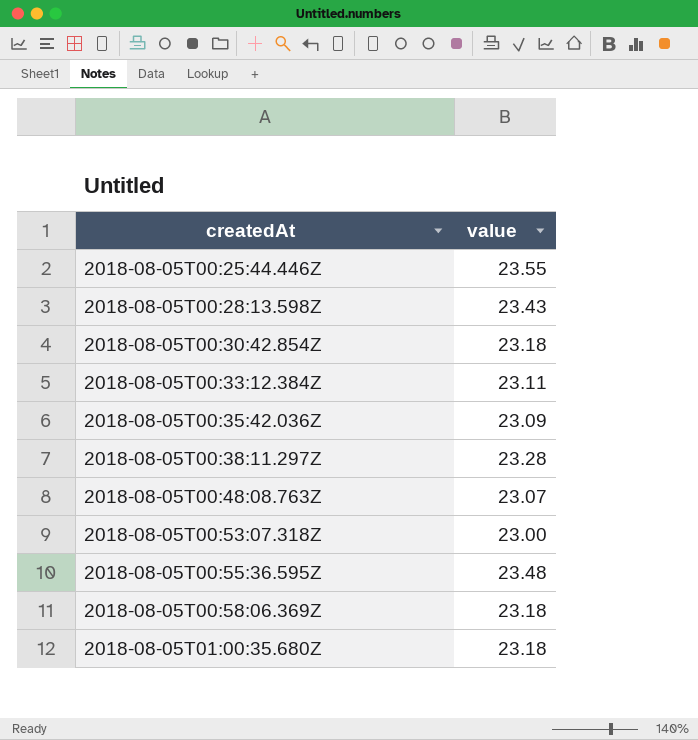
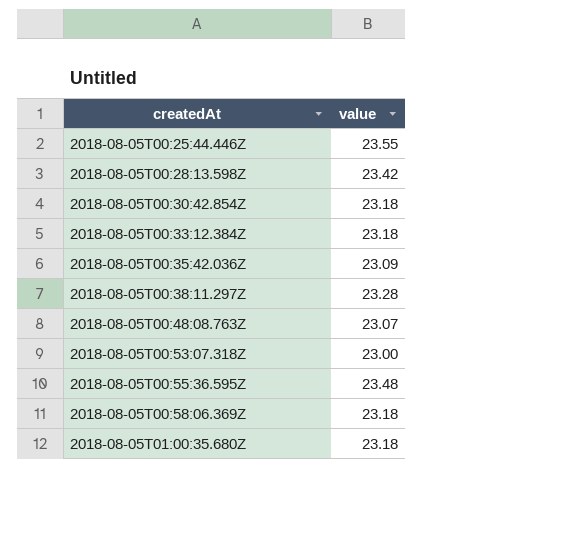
2018-08-05T00:28:13.598Z | value: 23.43 -> 23.42
2018-08-05T00:33:12.384Z | value: 23.11 -> 23.18

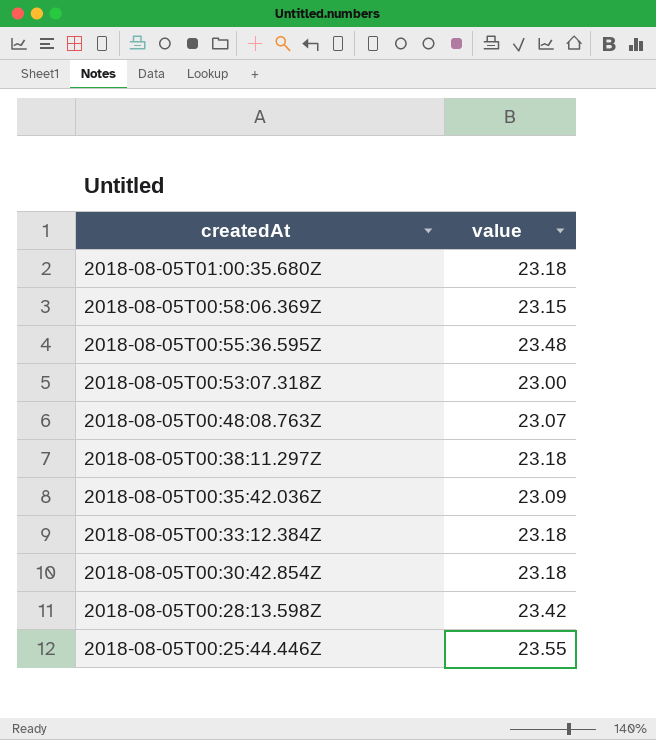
row order: createdAt ascending -> createdAt descending
2018-08-05T00:58:06.369Z | value: 23.18 -> 23.15
2018-08-05T00:38:11.297Z | value: 23.28 -> 23.18

